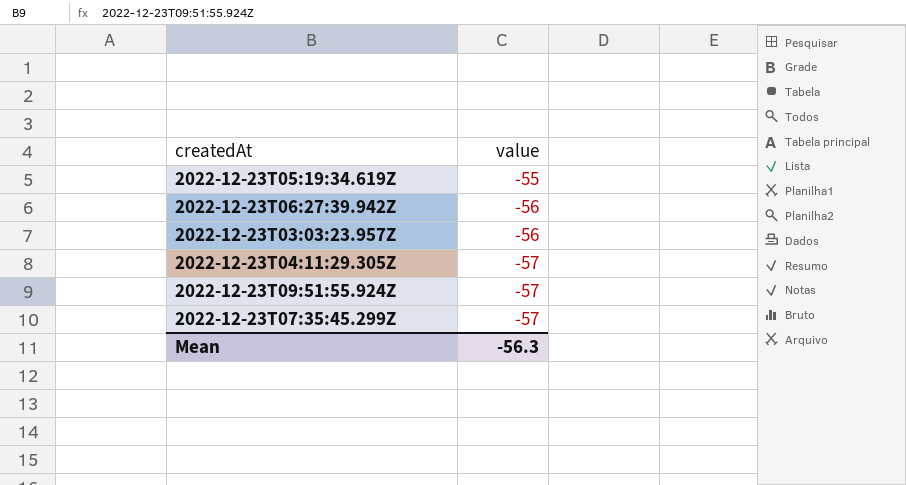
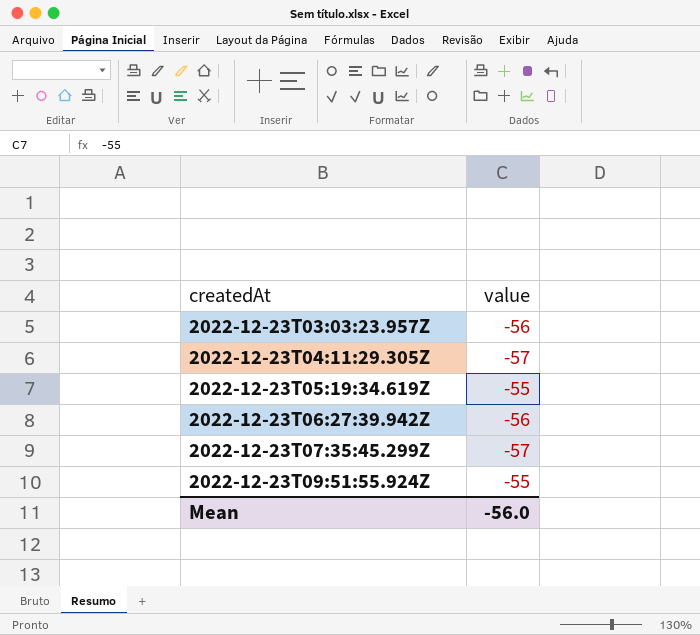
row order: value descending -> createdAt ascending
2022-12-23T09:51:55.924Z | value: -57 -> -55
Mean | value: -56.3 -> -56.0

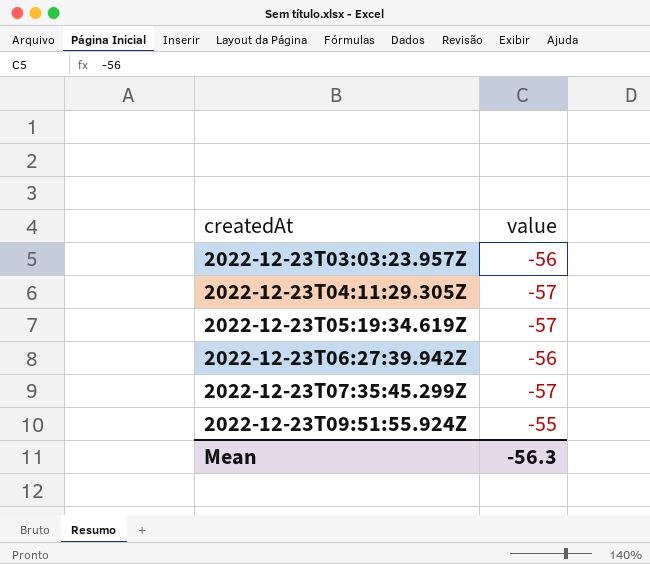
2022-12-23T05:19:34.619Z | value: -55 -> -57
Mean | value: -56.0 -> -56.3

